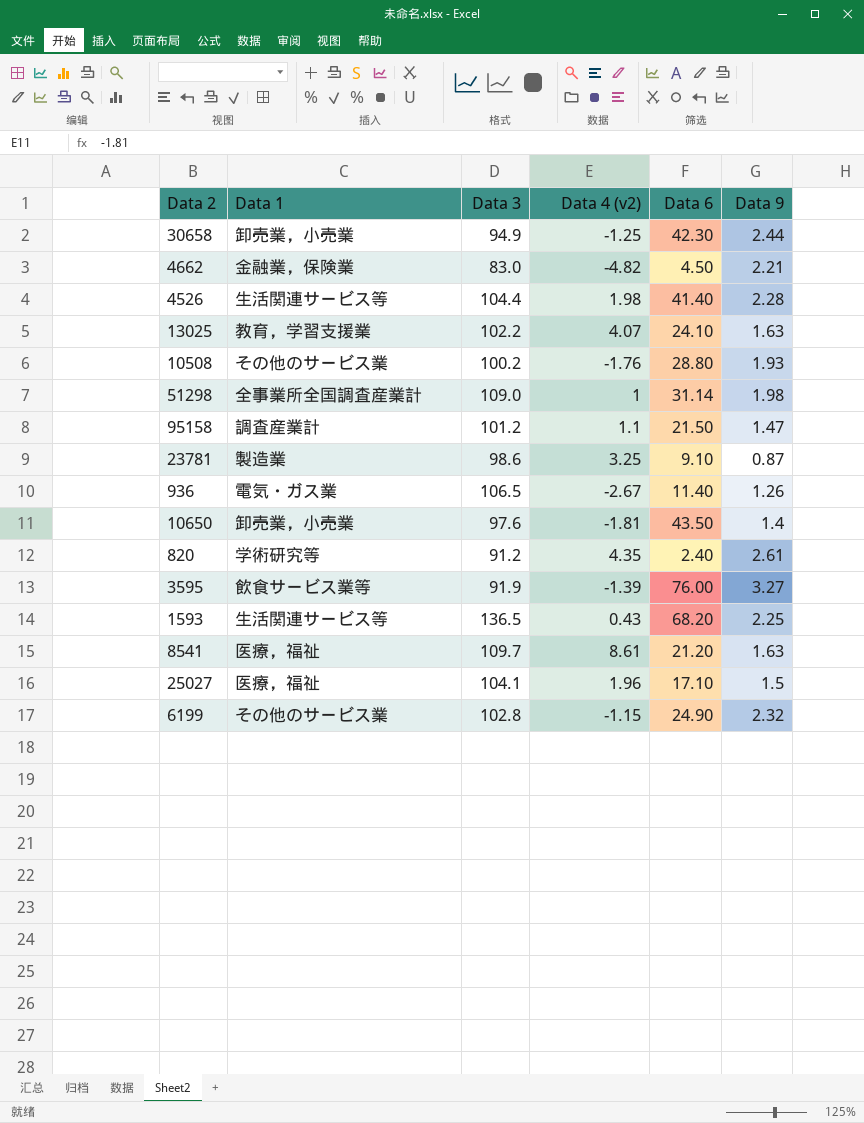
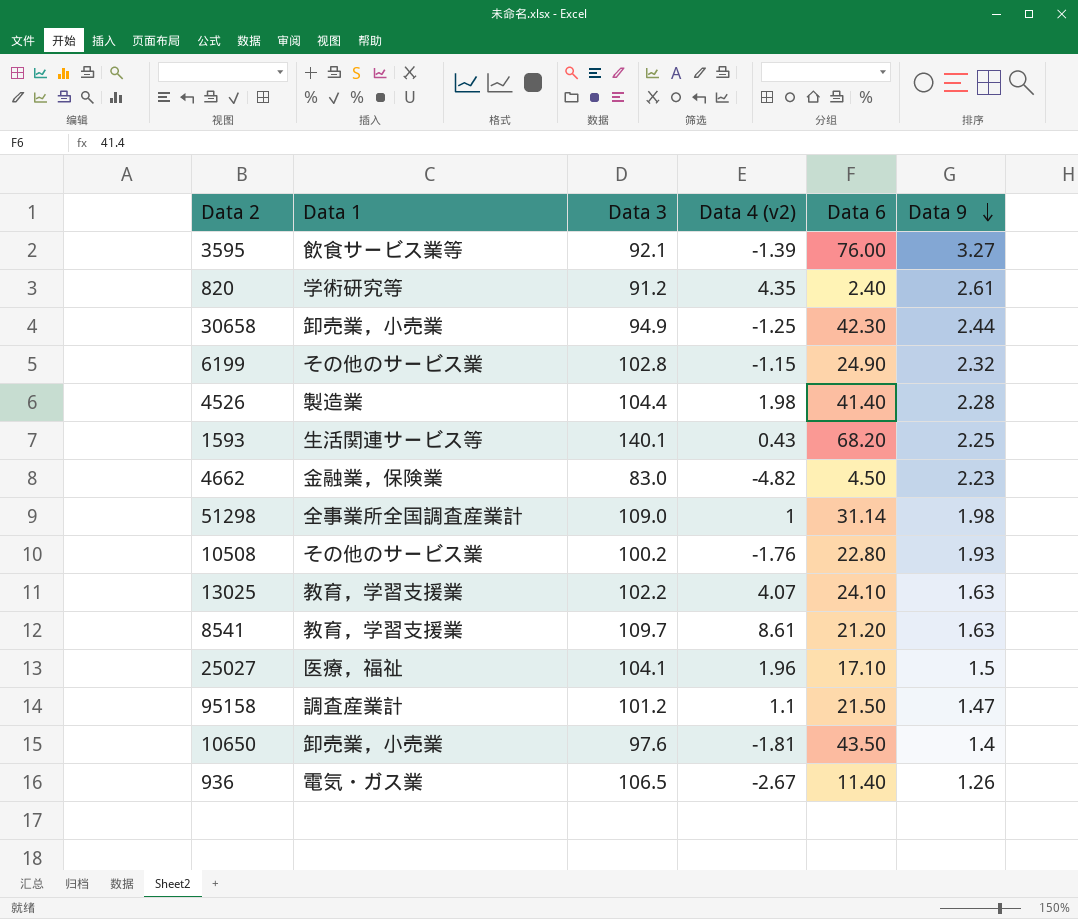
row order: none -> Data 9 descending
row 23781: 製造業 | 98.6 | 3.25 | 9.10 | 0.87 -> none
3595 | Data 3: 91.9 -> 92.1
4526 | Data 1: 生活関連サービス等 -> 製造業
1593 | Data 3: 136.5 -> 140.1
4662 | Data 9: 2.21 -> 2.23
10508 | Data 6: 28.80 -> 22.80
8541 | Data 1: 医療，福祉 -> 教育，学習支援業

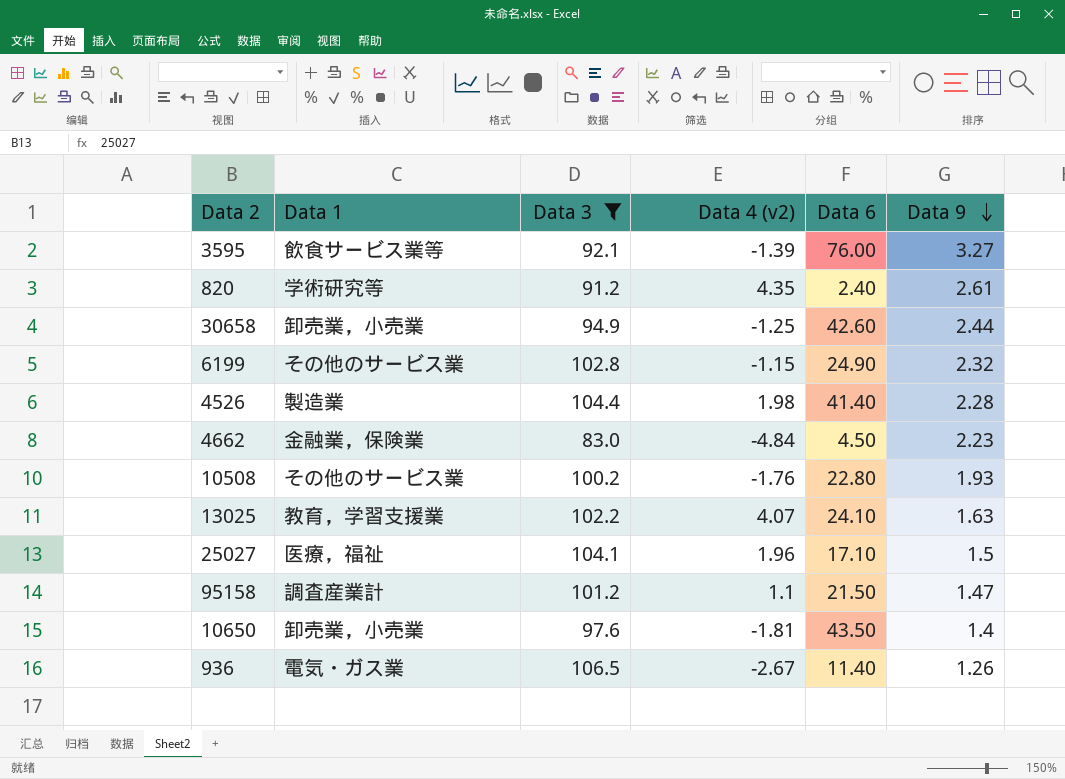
filter: none -> Data 3 <= 106.5
30658 | Data 6: 42.30 -> 42.60
4662 | Data 4 (v2): -4.82 -> -4.84

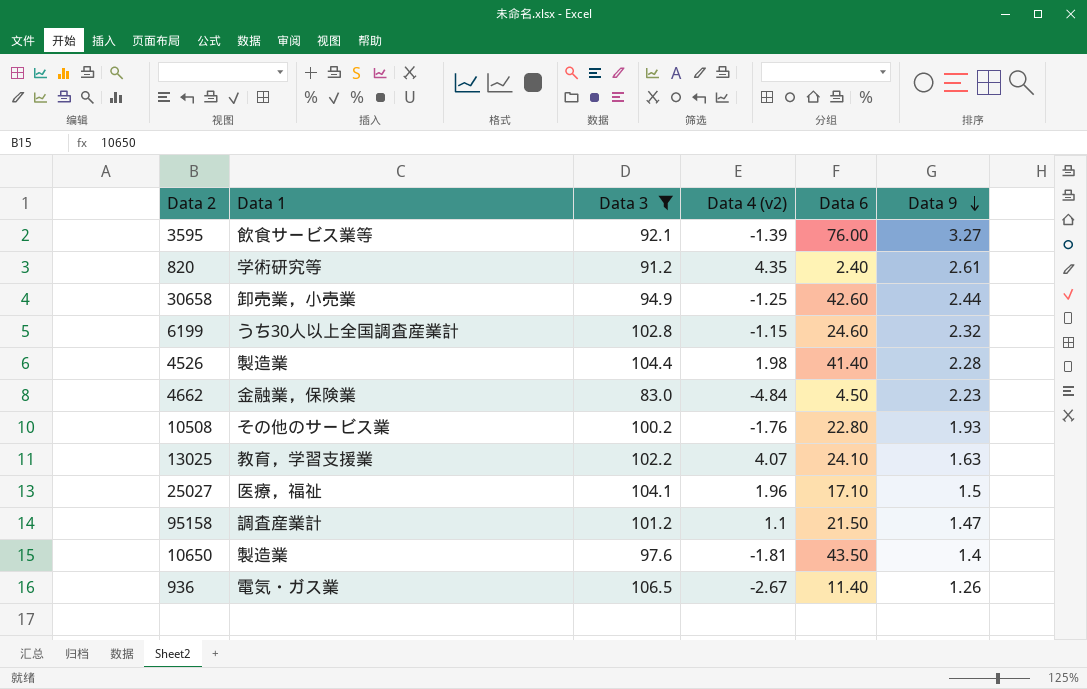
6199 | Data 1: その他のサービス業 -> うち30人以上全国調査産業計
6199 | Data 6: 24.90 -> 24.60
10650 | Data 1: 卸売業，小売業 -> 製造業

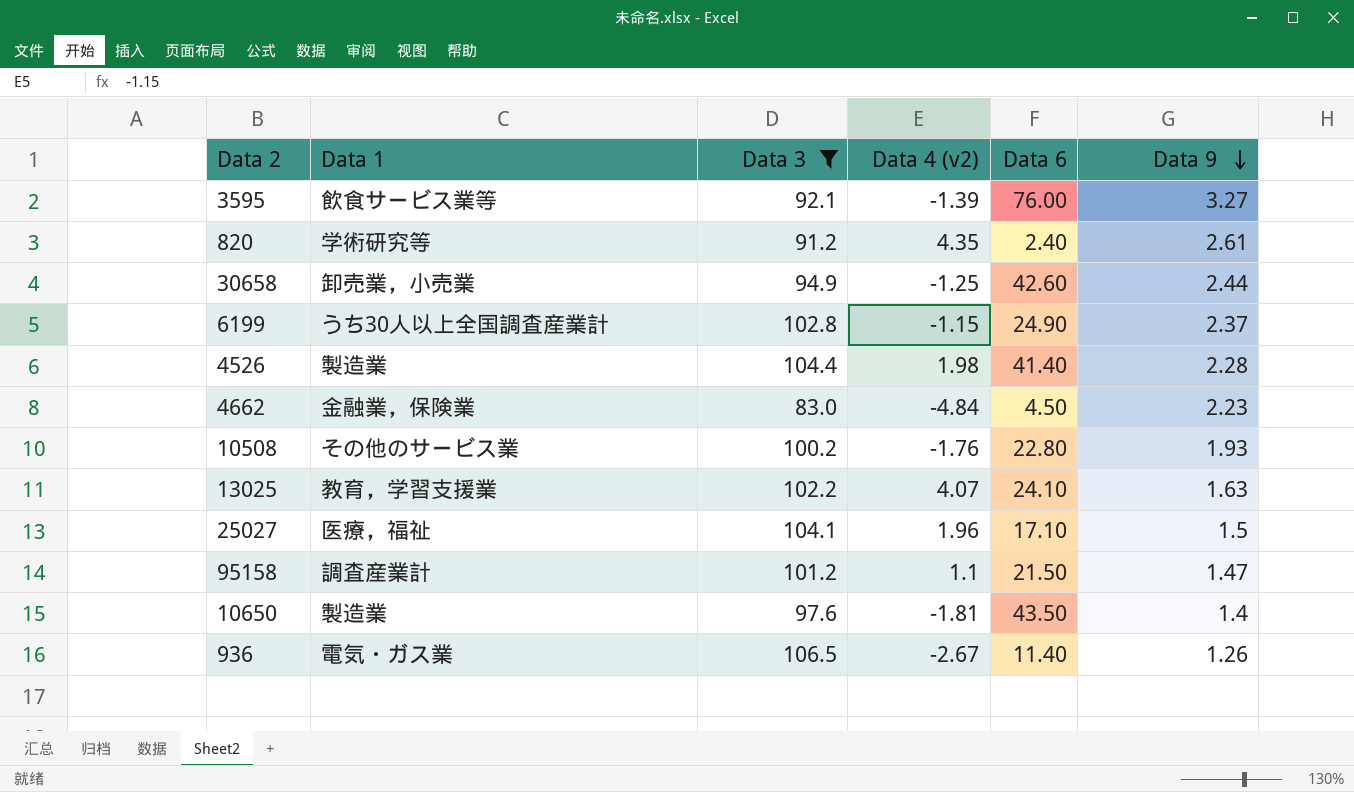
6199 | Data 6: 24.60 -> 24.90
6199 | Data 9: 2.32 -> 2.37

